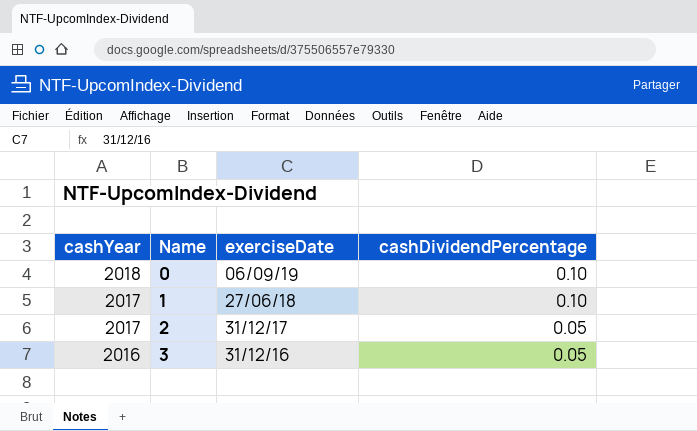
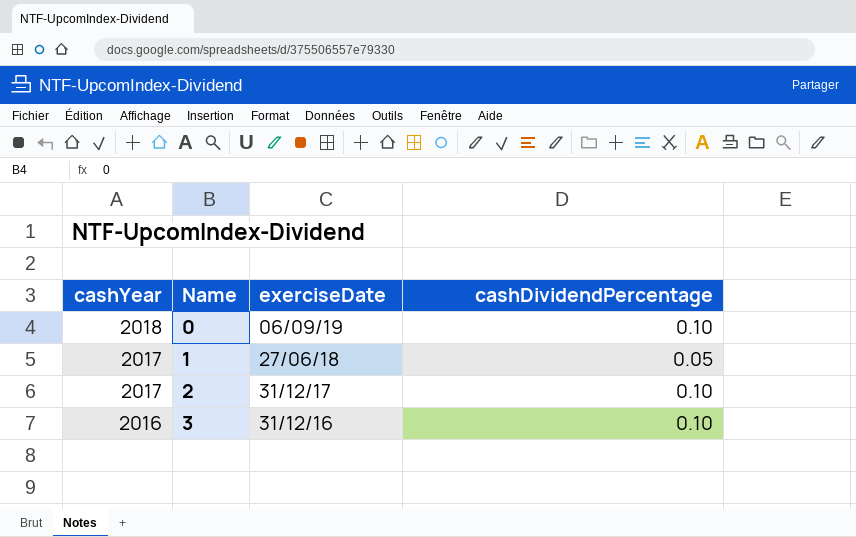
1 | cashDividendPercentage: 0.10 -> 0.05
2 | cashDividendPercentage: 0.05 -> 0.10
3 | cashDividendPercentage: 0.05 -> 0.10

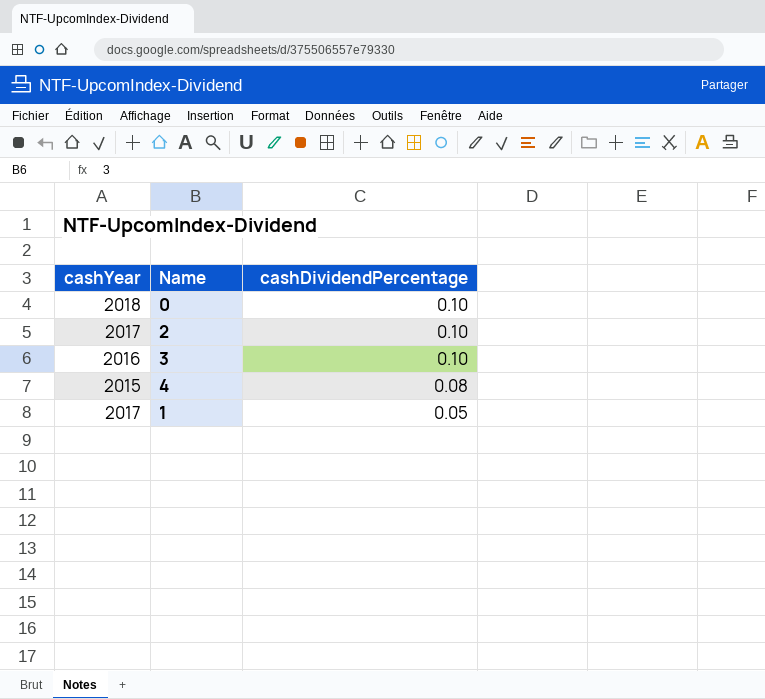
row order: cashYear descending -> cashDividendPercentage descending
column exerciseDate | position: 3 -> none
row 4: none -> 2015 | 0.08

